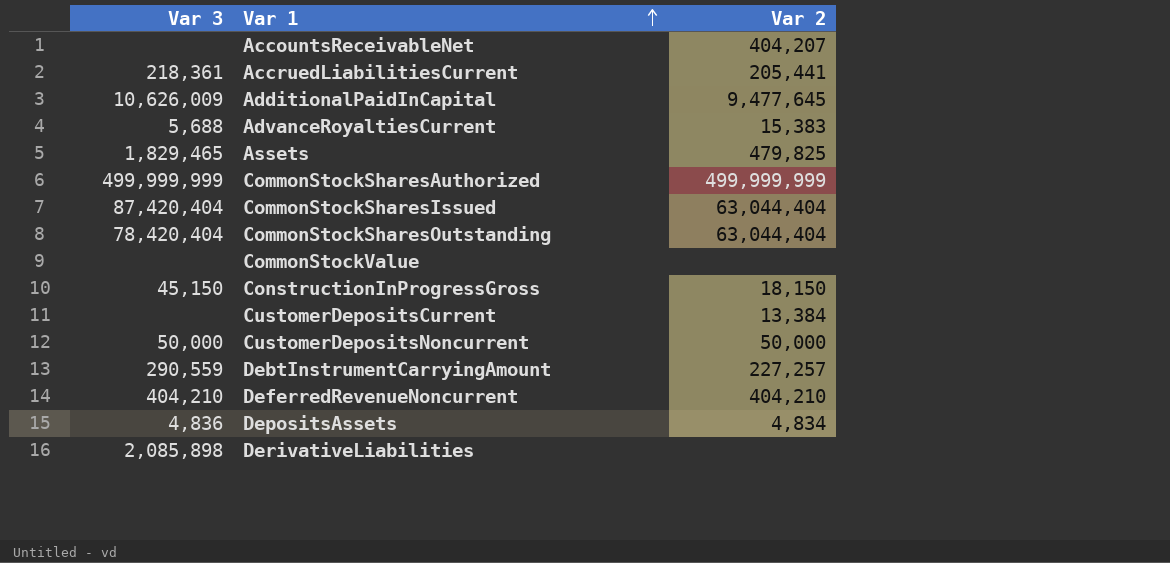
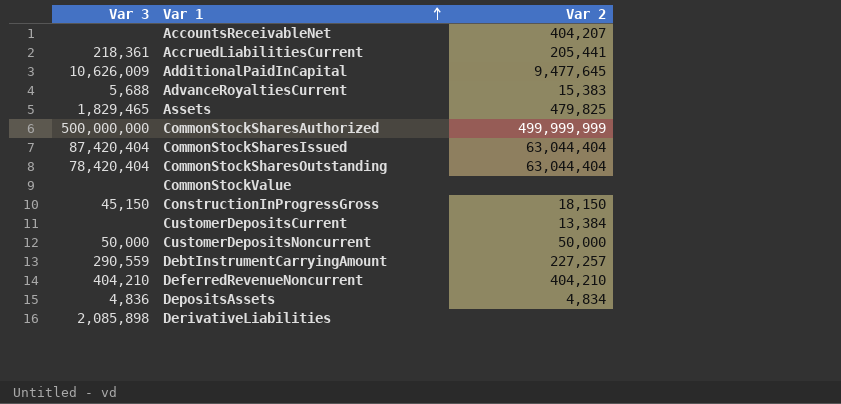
CommonStockSharesAuthorized | Var 3: 499,999,999 -> 500,000,000

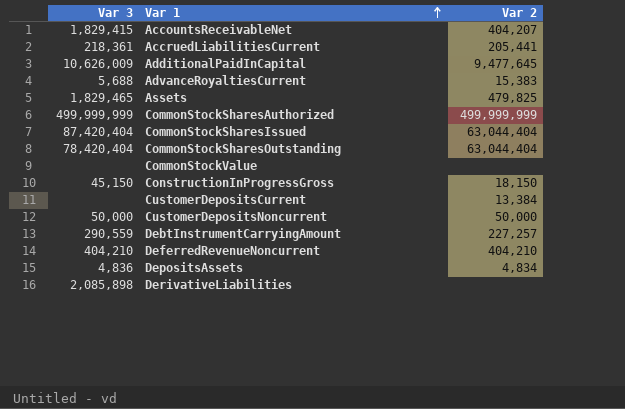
AccountsReceivableNet | Var 3: none -> 1,829,415
CommonStockSharesAuthorized | Var 3: 500,000,000 -> 499,999,999

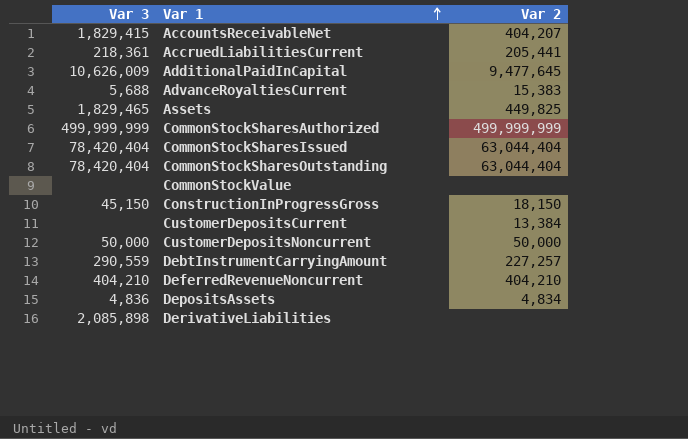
Assets | Var 2: 479,825 -> 449,825
CommonStockSharesIssued | Var 3: 87,420,404 -> 78,420,404

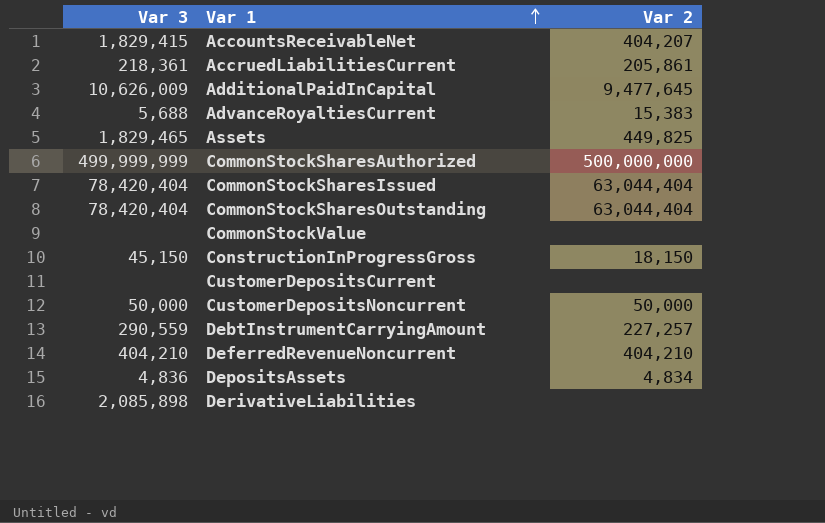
AccruedLiabilitiesCurrent | Var 2: 205,441 -> 205,861
CommonStockSharesAuthorized | Var 2: 499,999,999 -> 500,000,000
CustomerDepositsCurrent | Var 2: 13,384 -> none

